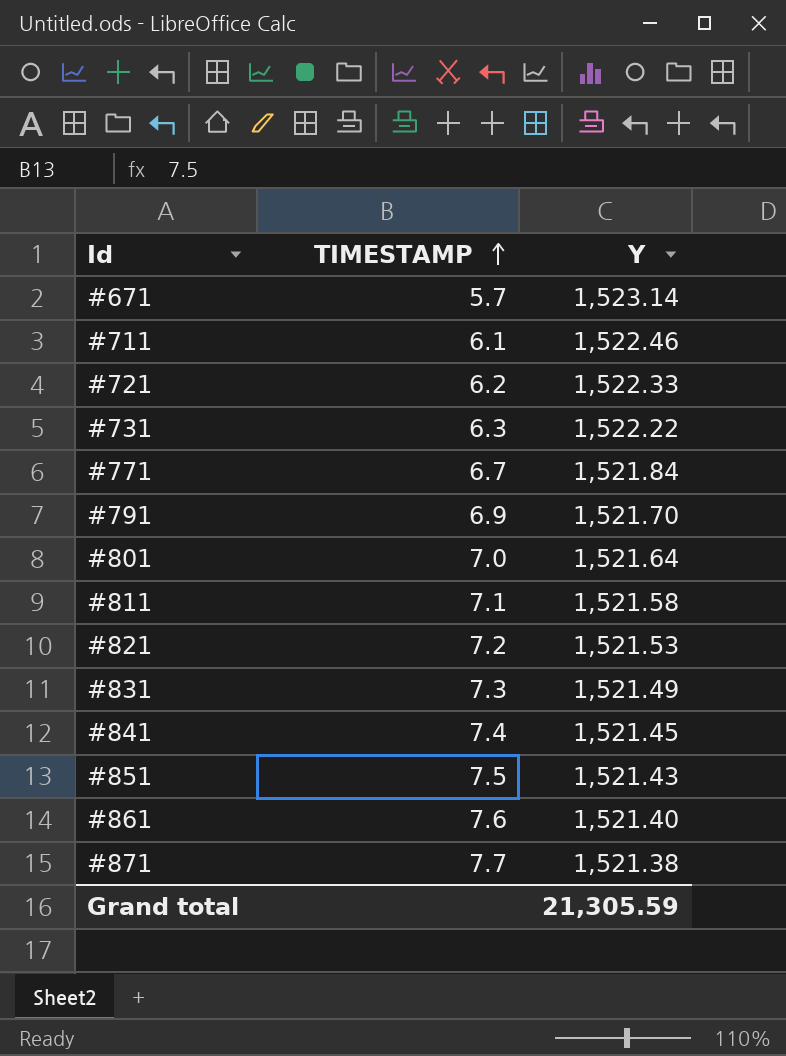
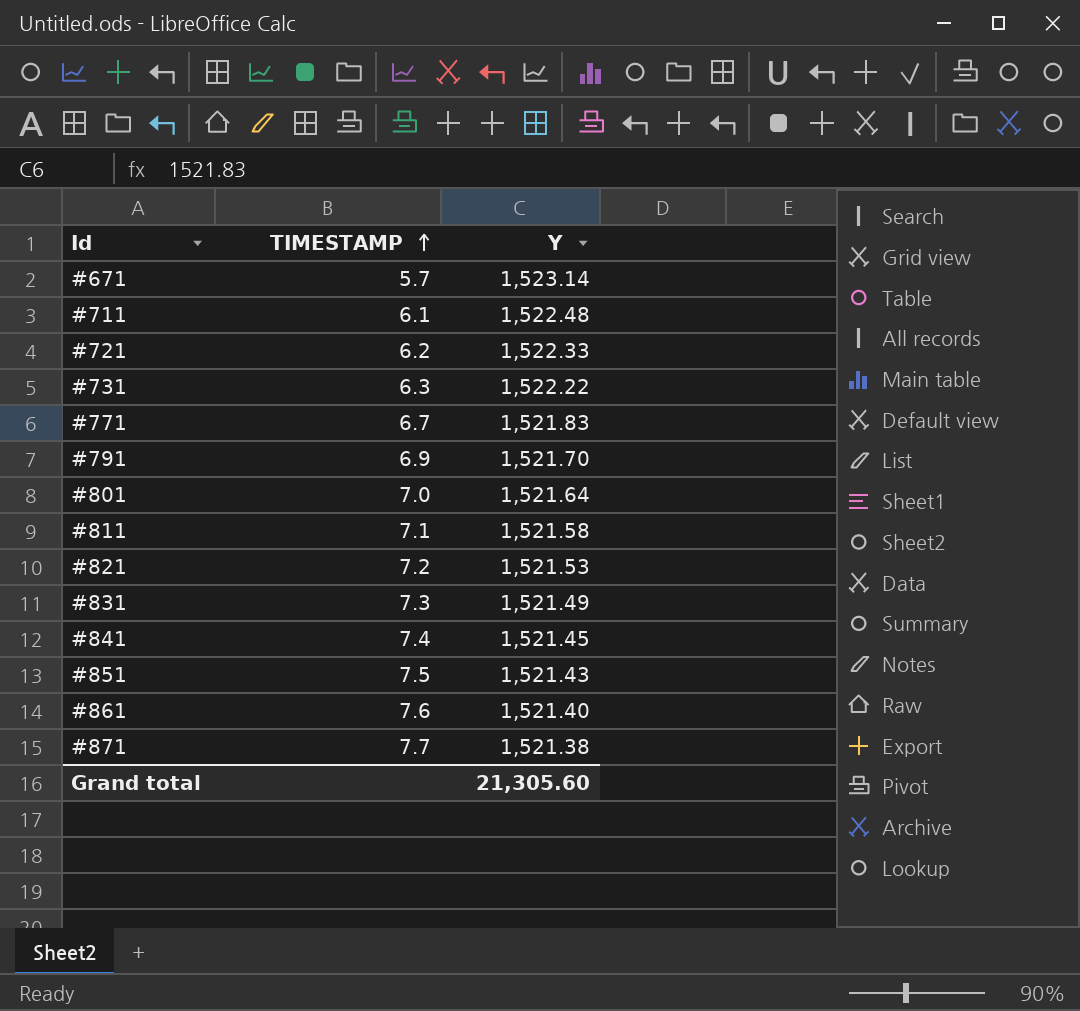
#711 | Y: 1,522.46 -> 1,522.48
#771 | Y: 1,521.84 -> 1,521.83
Grand total | Y: 21,305.59 -> 21,305.60

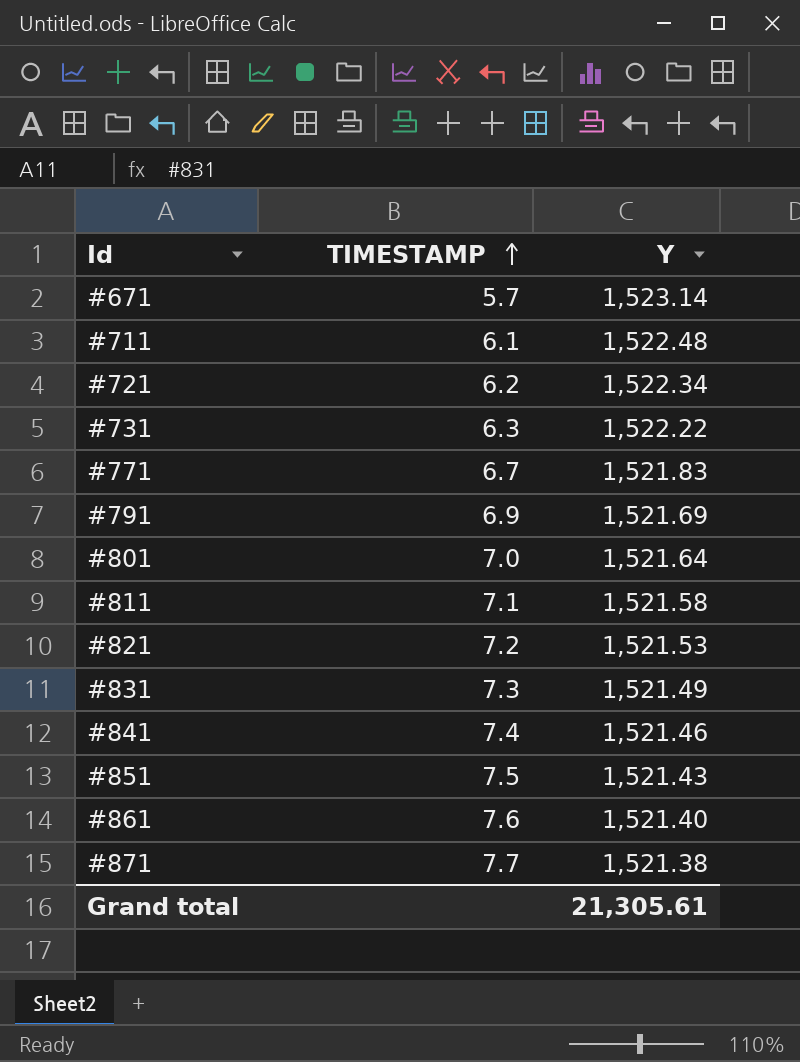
#721 | Y: 1,522.33 -> 1,522.34
#791 | Y: 1,521.70 -> 1,521.69
#841 | Y: 1,521.45 -> 1,521.46
Grand total | Y: 21,305.60 -> 21,305.61

